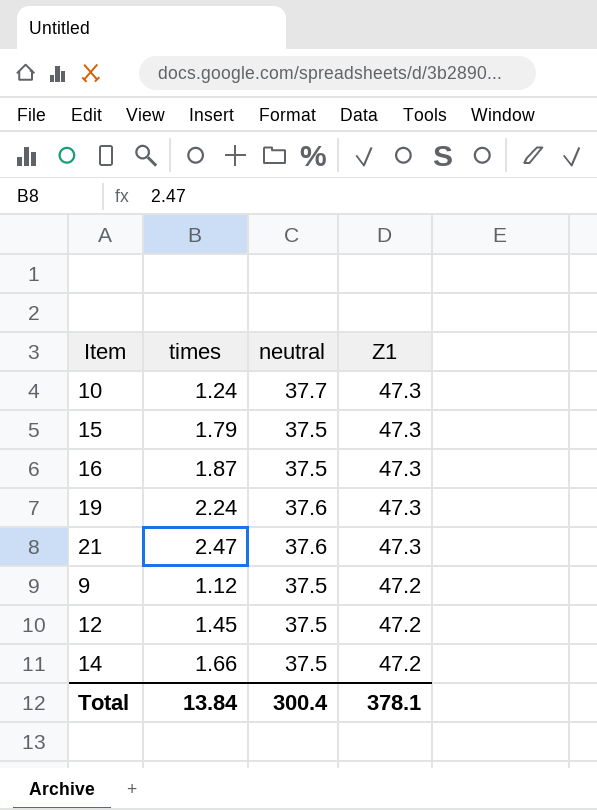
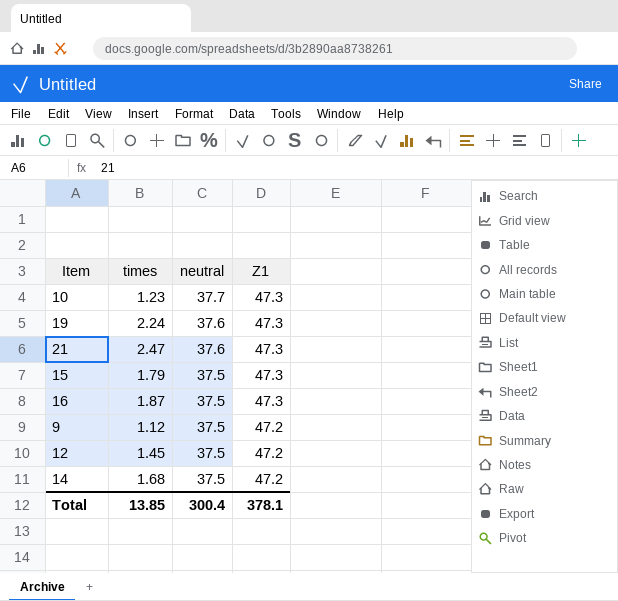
row order: Z1 descending -> neutral descending
10 | times: 1.24 -> 1.23
14 | times: 1.66 -> 1.68
Total | times: 13.84 -> 13.85

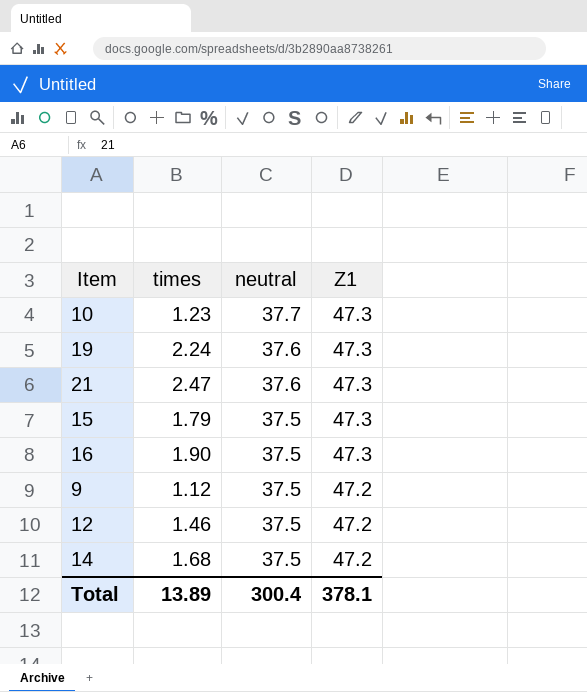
16 | times: 1.87 -> 1.90
12 | times: 1.45 -> 1.46
Total | times: 13.85 -> 13.89

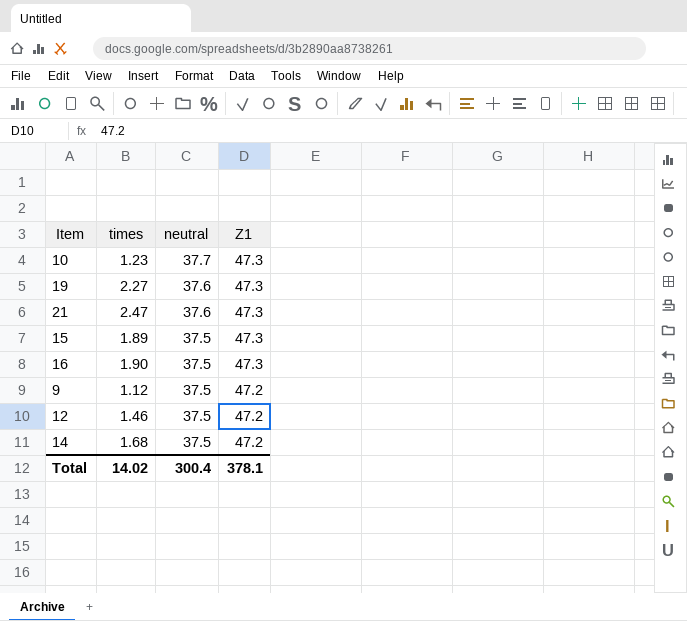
19 | times: 2.24 -> 2.27
15 | times: 1.79 -> 1.89
Total | times: 13.89 -> 14.02

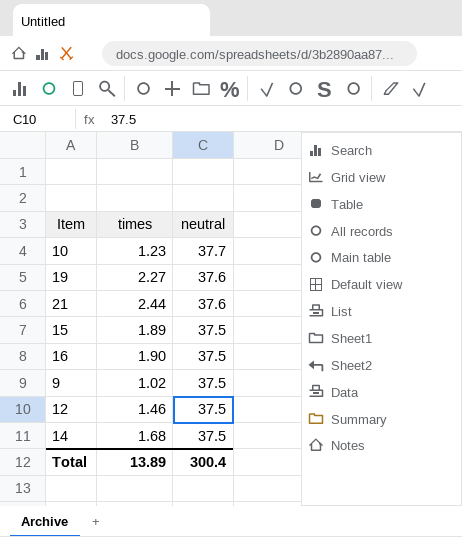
column Z1 | position: 4 -> none
21 | times: 2.47 -> 2.44
9 | times: 1.12 -> 1.02
Total | times: 14.02 -> 13.89

